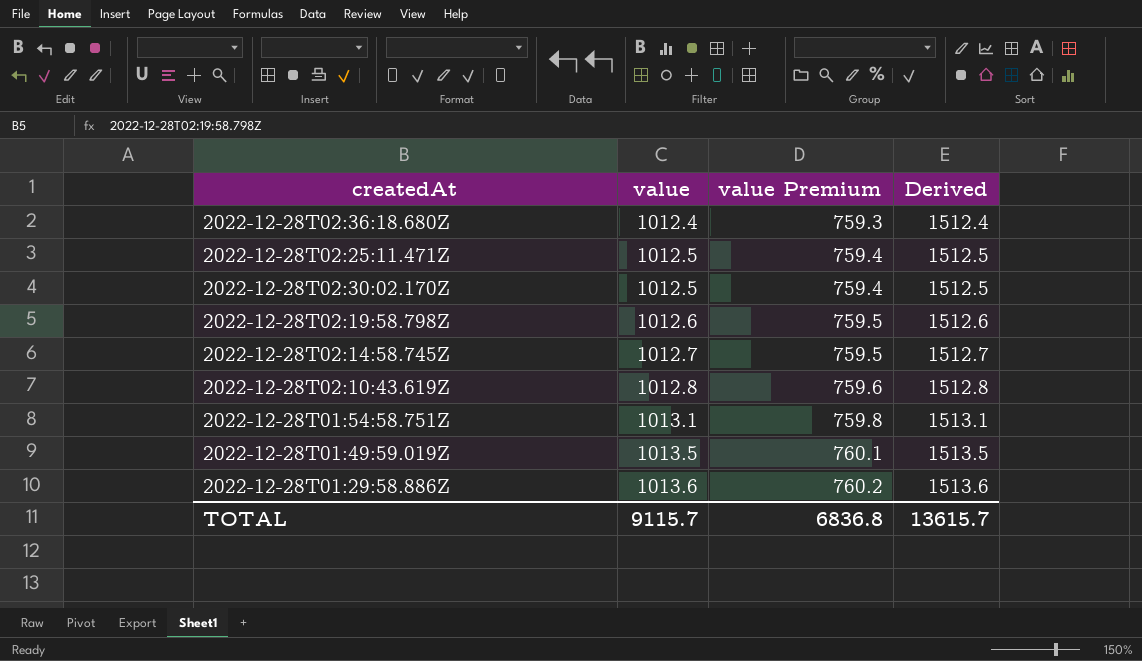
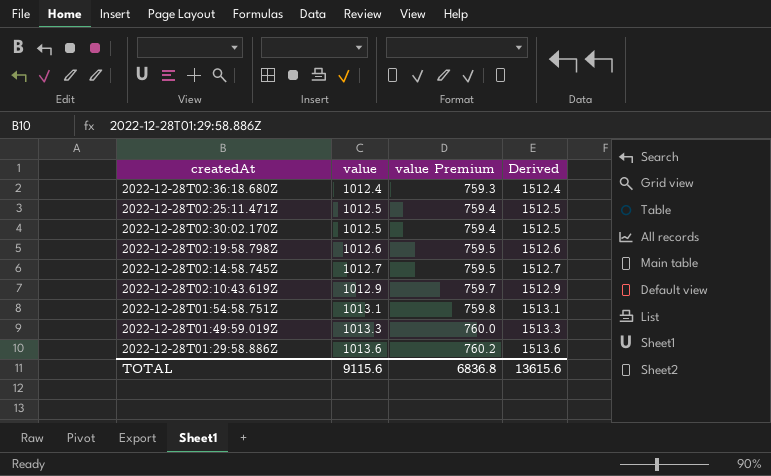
2022-12-28T02:10:43.619Z | value: 1012.8 -> 1012.9
2022-12-28T02:10:43.619Z | value Premium: 759.6 -> 759.7
2022-12-28T02:10:43.619Z | Derived: 1512.8 -> 1512.9
2022-12-28T01:49:59.019Z | value: 1013.5 -> 1013.3
2022-12-28T01:49:59.019Z | value Premium: 760.1 -> 760.0
2022-12-28T01:49:59.019Z | Derived: 1513.5 -> 1513.3
TOTAL | value: 9115.7 -> 9115.6
TOTAL | Derived: 13615.7 -> 13615.6

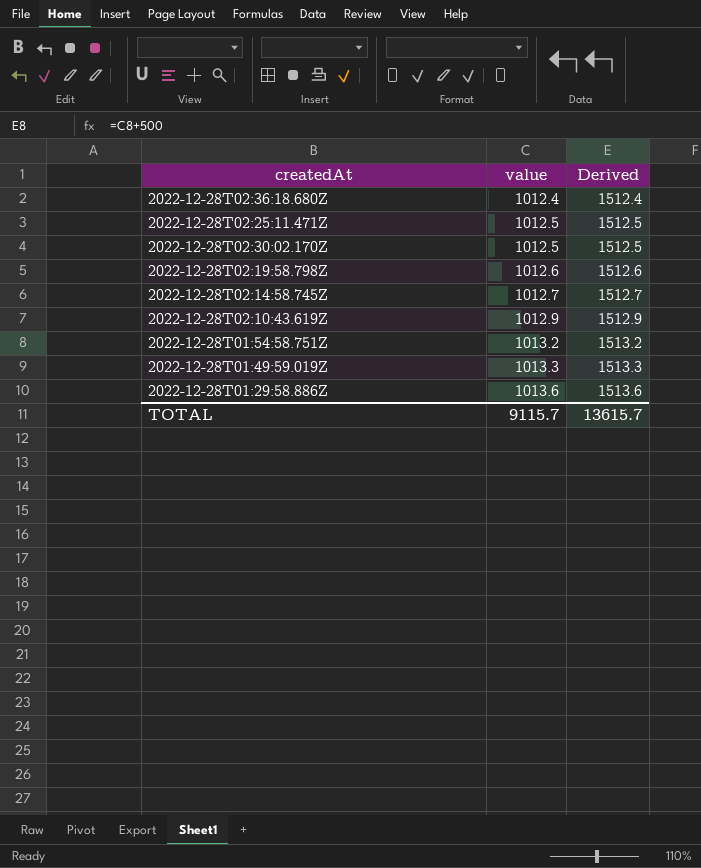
column value Premium | formula: [value] * 0.75 -> none
2022-12-28T01:54:58.751Z | value: 1013.1 -> 1013.2
2022-12-28T01:54:58.751Z | Derived: 1513.1 -> 1513.2
TOTAL | value: 9115.6 -> 9115.7
TOTAL | Derived: 13615.6 -> 13615.7

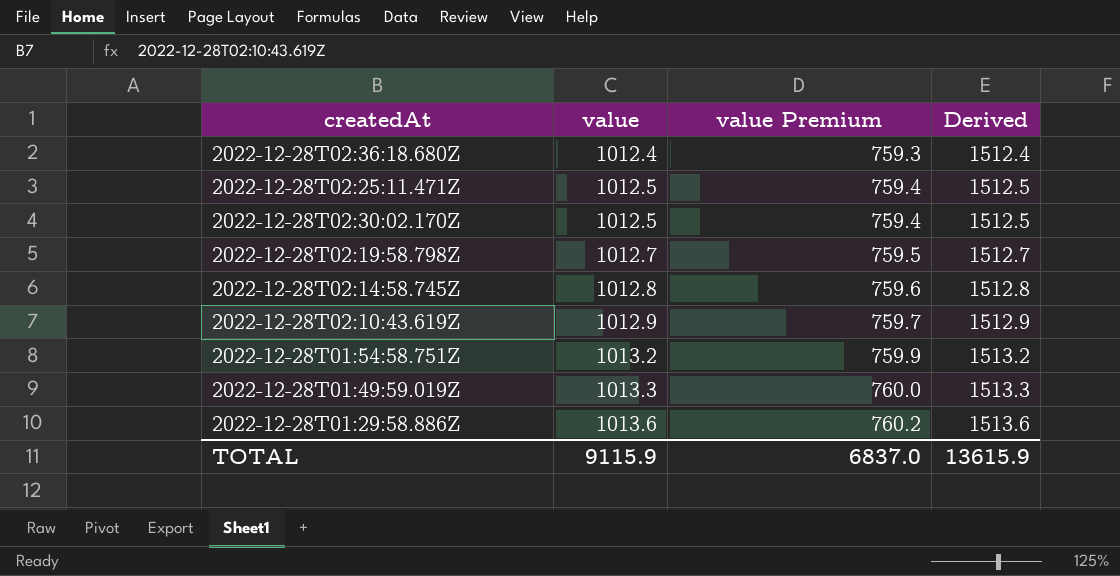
column value Premium | formula: none -> [value] * 0.75
2022-12-28T02:19:58.798Z | value: 1012.6 -> 1012.7
2022-12-28T02:19:58.798Z | Derived: 1512.6 -> 1512.7
2022-12-28T02:14:58.745Z | value: 1012.7 -> 1012.8
2022-12-28T02:14:58.745Z | Derived: 1512.7 -> 1512.8
TOTAL | value: 9115.7 -> 9115.9
TOTAL | Derived: 13615.7 -> 13615.9

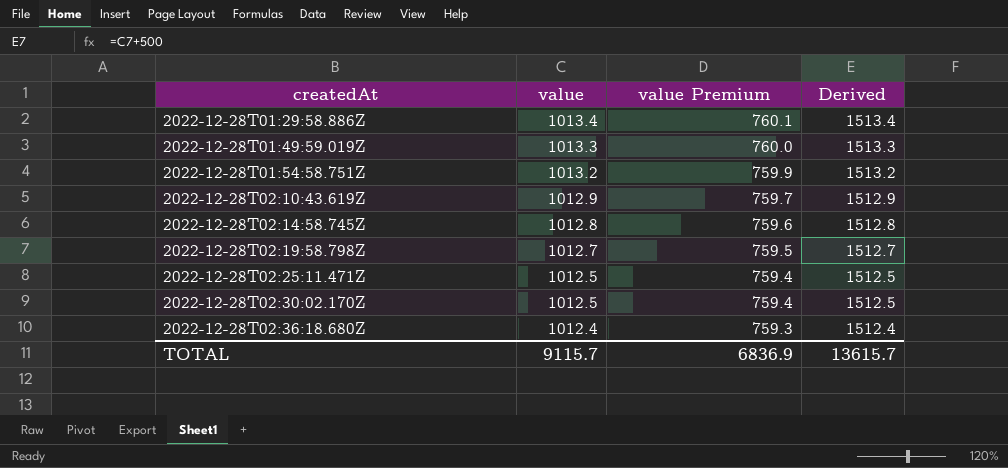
row order: value ascending -> createdAt ascending
2022-12-28T01:29:58.886Z | value: 1013.6 -> 1013.4
2022-12-28T01:29:58.886Z | value Premium: 760.2 -> 760.1
2022-12-28T01:29:58.886Z | Derived: 1513.6 -> 1513.4
TOTAL | value: 9115.9 -> 9115.7
TOTAL | value Premium: 6837.0 -> 6836.9
TOTAL | Derived: 13615.9 -> 13615.7

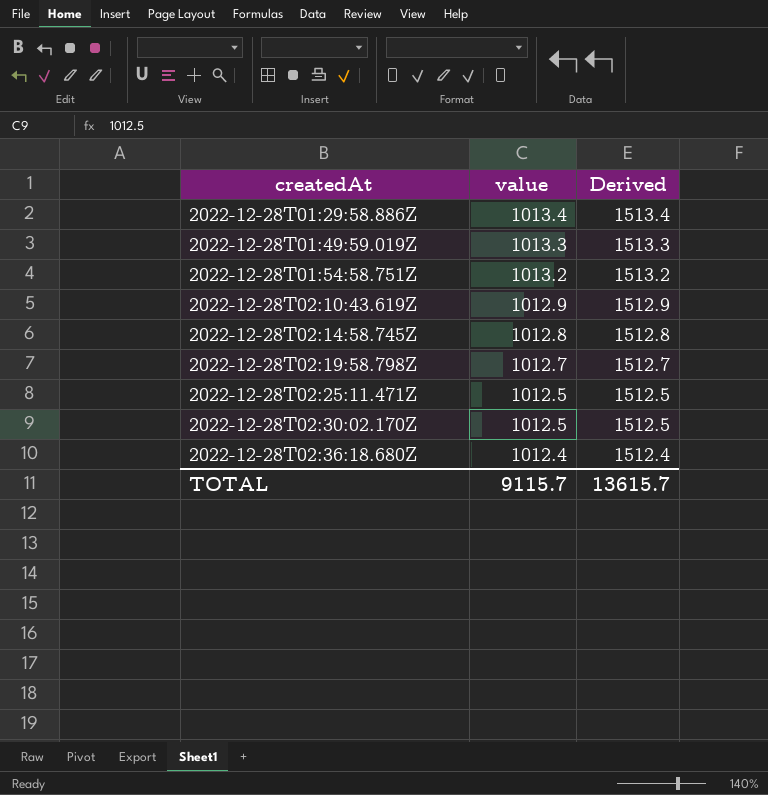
column value Premium | formula: [value] * 0.75 -> none

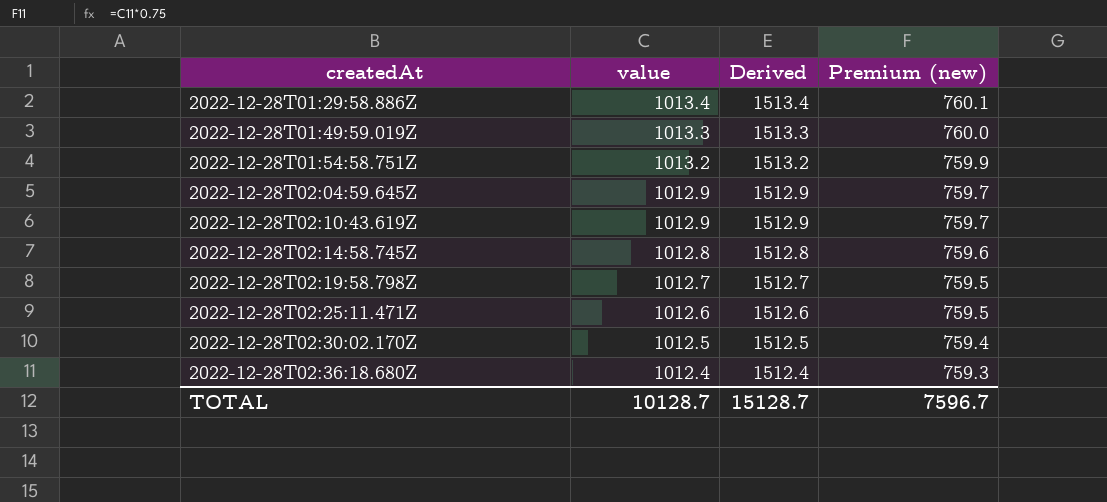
column Premium (new) | formula: none -> [value] * 0.75
row 2022-12-28T02:04:59.645Z: none -> 1012.9 | 1512.9 | 759.7
2022-12-28T02:25:11.471Z | value: 1012.5 -> 1012.6
2022-12-28T02:25:11.471Z | Derived: 1512.5 -> 1512.6
TOTAL | value: 9115.7 -> 10128.7
TOTAL | Derived: 13615.7 -> 15128.7

